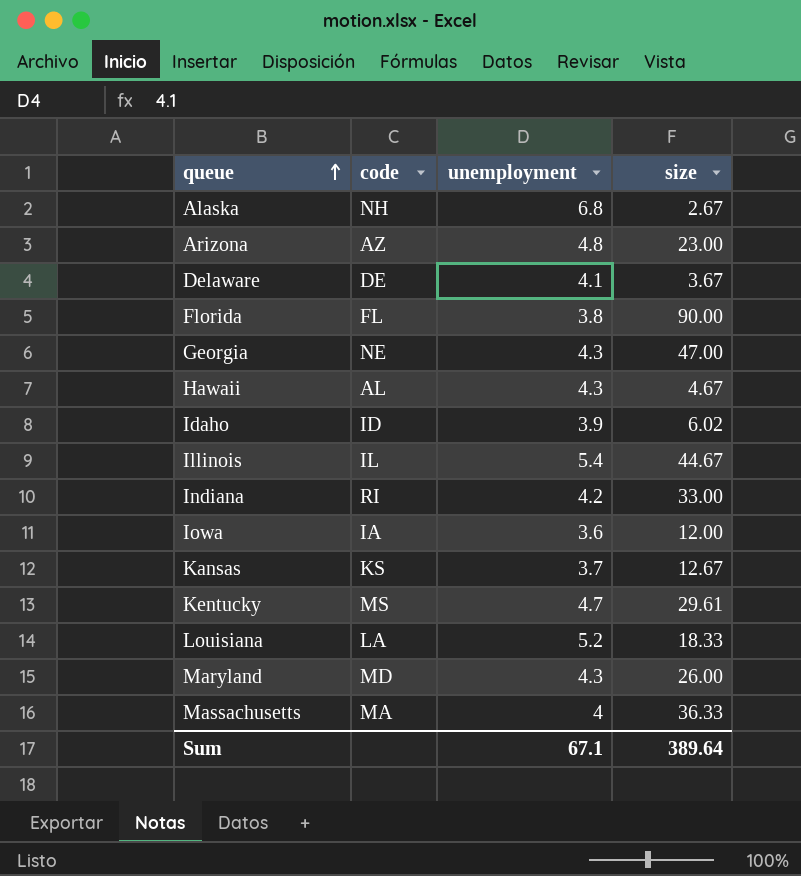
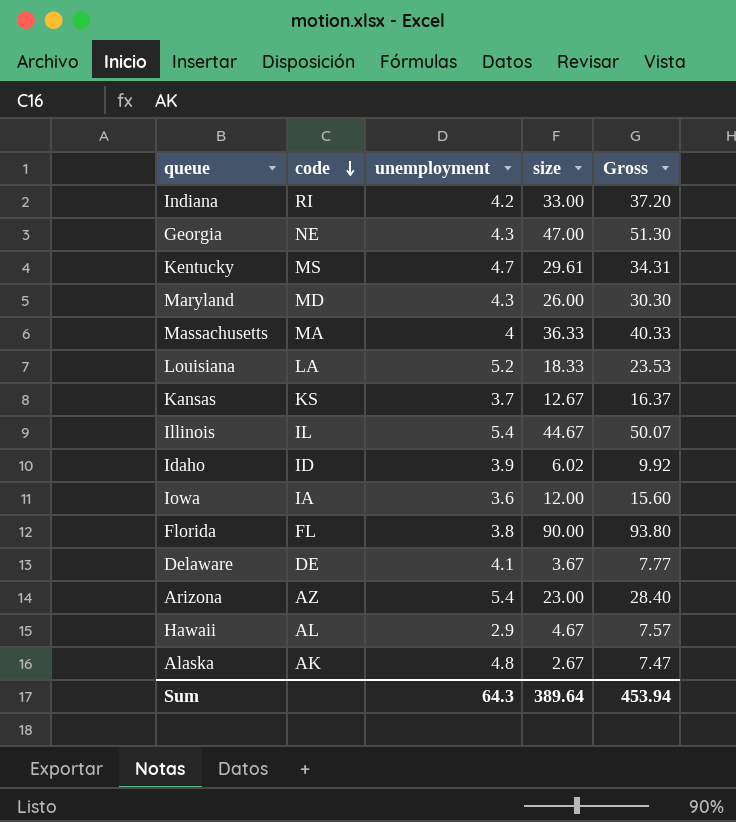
row order: queue ascending -> code descending
column Gross | formula: none -> [unemployment] + [size]
Arizona | unemployment: 4.8 -> 5.4
Hawaii | unemployment: 4.3 -> 2.9
Alaska | code: NH -> AK
Alaska | unemployment: 6.8 -> 4.8
Sum | unemployment: 67.1 -> 64.3

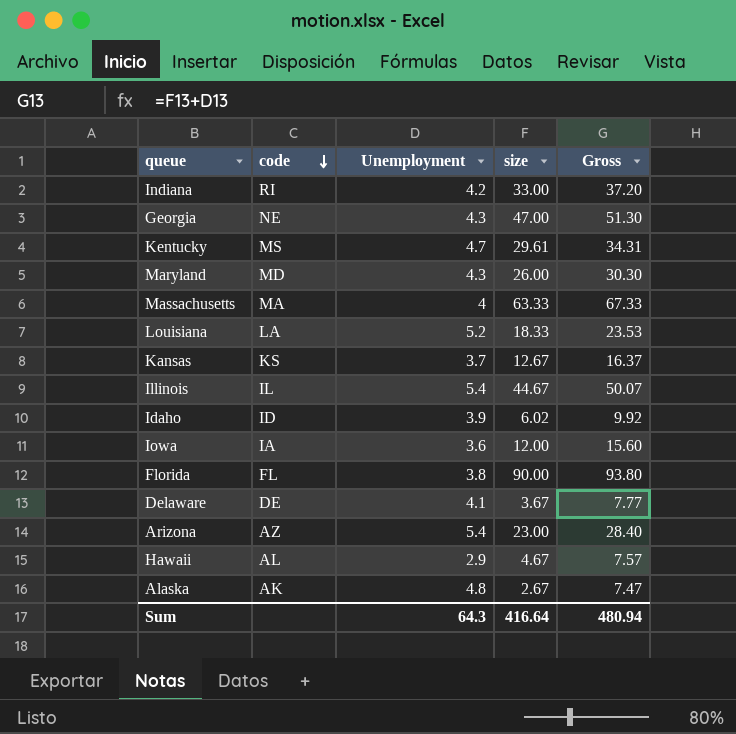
column name: unemployment -> Unemployment
Massachusetts | size: 36.33 -> 63.33
Massachusetts | Gross: 40.33 -> 67.33
Sum | size: 389.64 -> 416.64
Sum | Gross: 453.94 -> 480.94

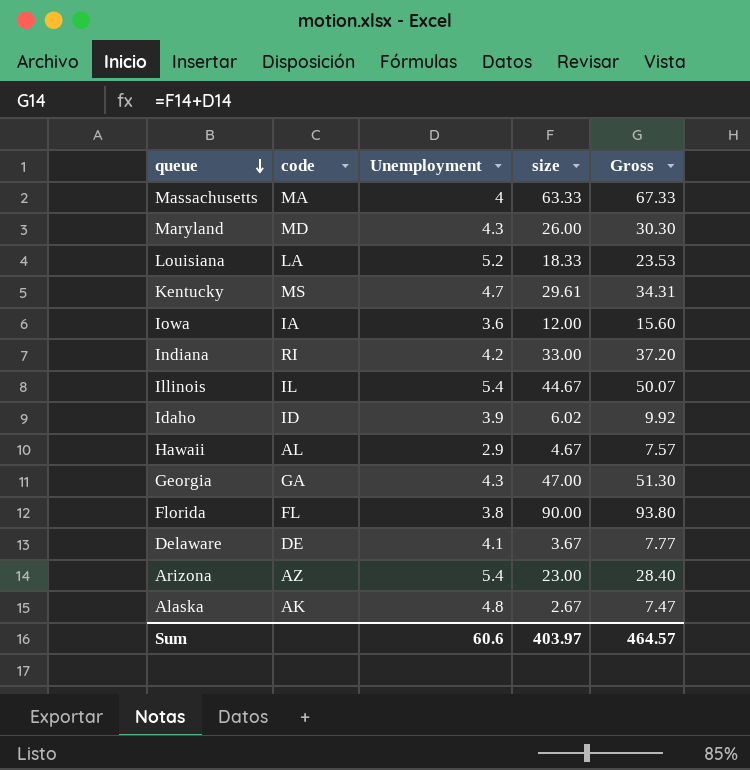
row order: code descending -> queue descending
row Kansas: KS | 3.7 | 12.67 | 16.37 -> none
Georgia | code: NE -> GA
Sum | Unemployment: 64.3 -> 60.6
Sum | size: 416.64 -> 403.97
Sum | Gross: 480.94 -> 464.57

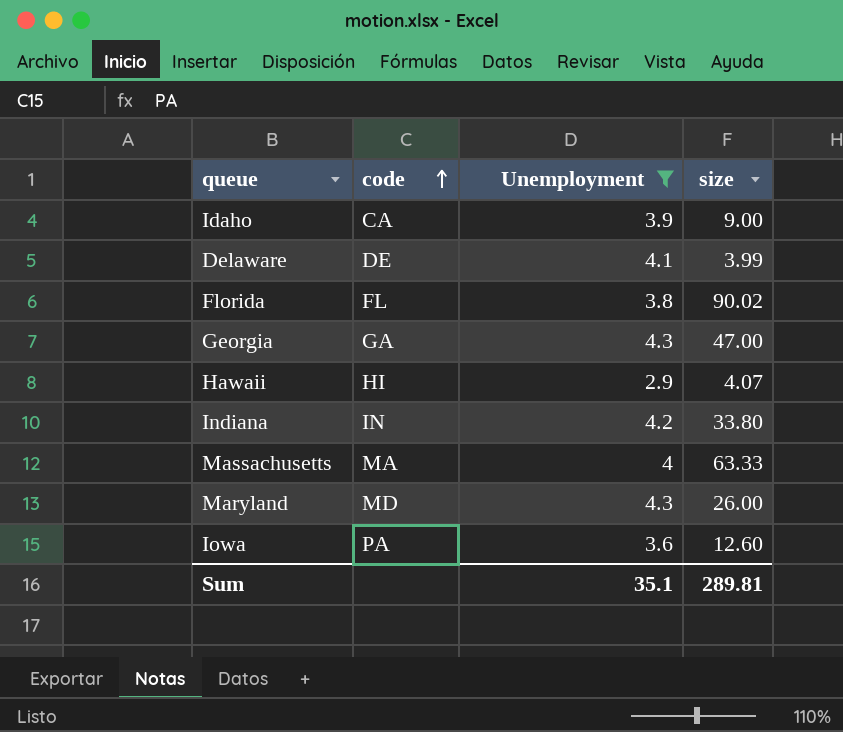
filter: none -> Unemployment <= 4.3
row order: queue descending -> code ascending
column Gross | formula: [Unemployment] + [size] -> none
Idaho | code: ID -> CA
Idaho | size: 6.02 -> 9.00
Delaware | size: 3.67 -> 3.99
Florida | size: 90.00 -> 90.02
Hawaii | code: AL -> HI
Hawaii | size: 4.67 -> 4.07
Indiana | code: RI -> IN
Indiana | size: 33.00 -> 33.80
Iowa | code: IA -> PA
Iowa | size: 12.00 -> 12.60
Sum | Unemployment: 60.6 -> 35.1
Sum | size: 403.97 -> 289.81

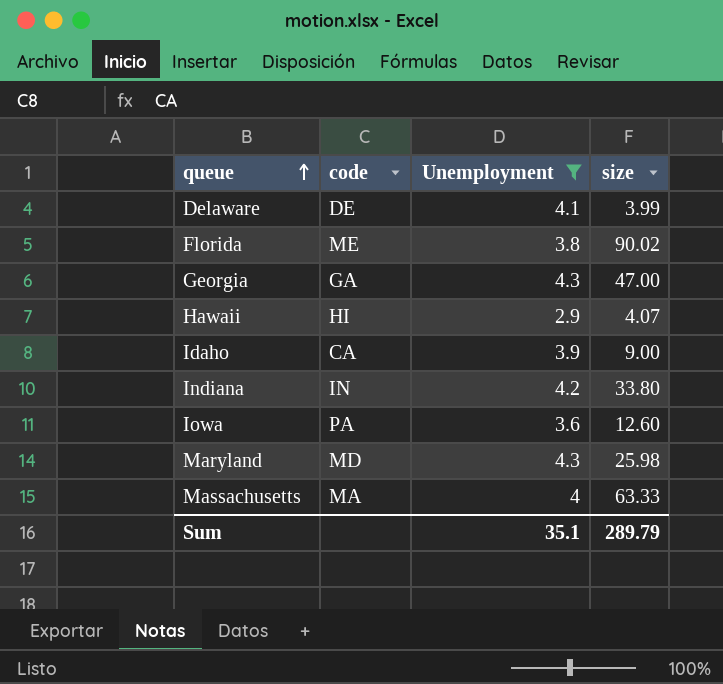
row order: code ascending -> queue ascending
Florida | code: FL -> ME
Maryland | size: 26.00 -> 25.98
Sum | size: 289.81 -> 289.79

